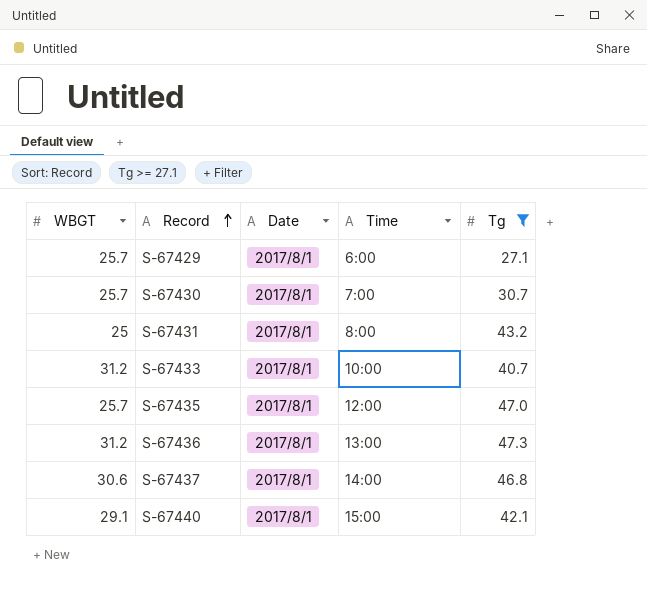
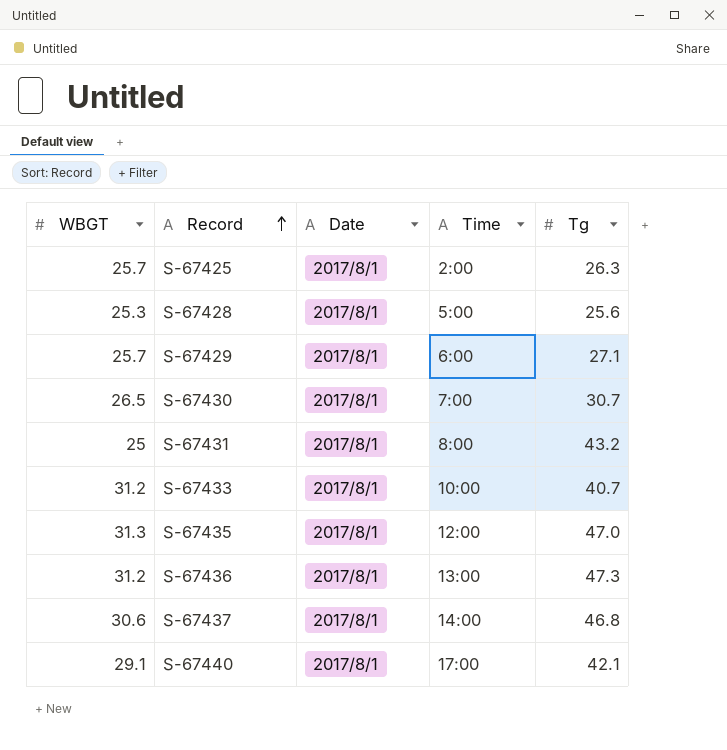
filter: Tg >= 27.1 -> none
S-67430 | WBGT: 25.7 -> 26.5
S-67435 | WBGT: 25.7 -> 31.3
S-67440 | Time: 15:00 -> 17:00

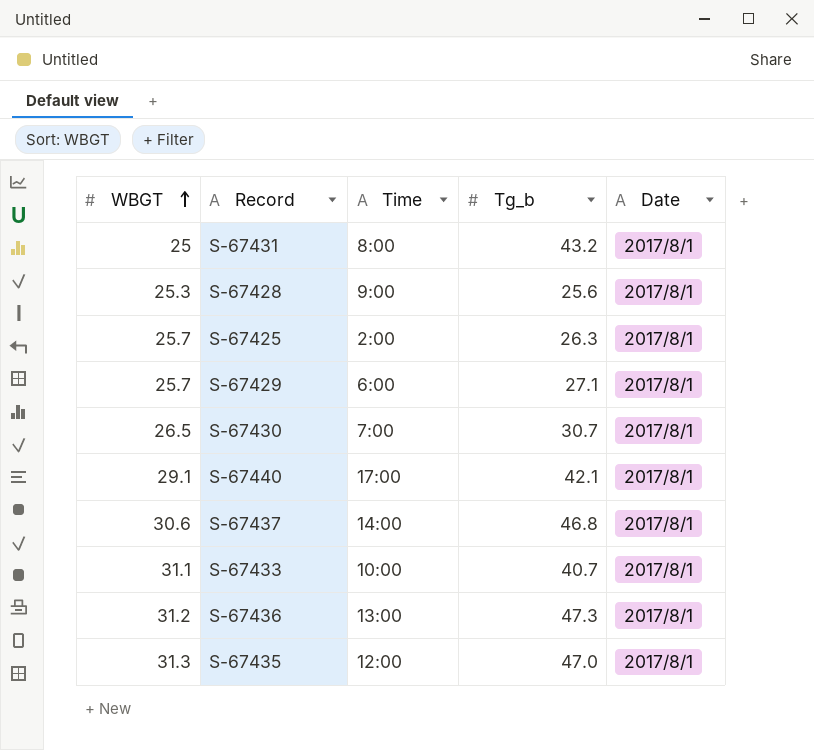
row order: Record ascending -> WBGT ascending
column name: Tg -> Tg_b
column Date | position: 3 -> 5
S-67428 | Time: 5:00 -> 9:00
S-67433 | WBGT: 31.2 -> 31.1

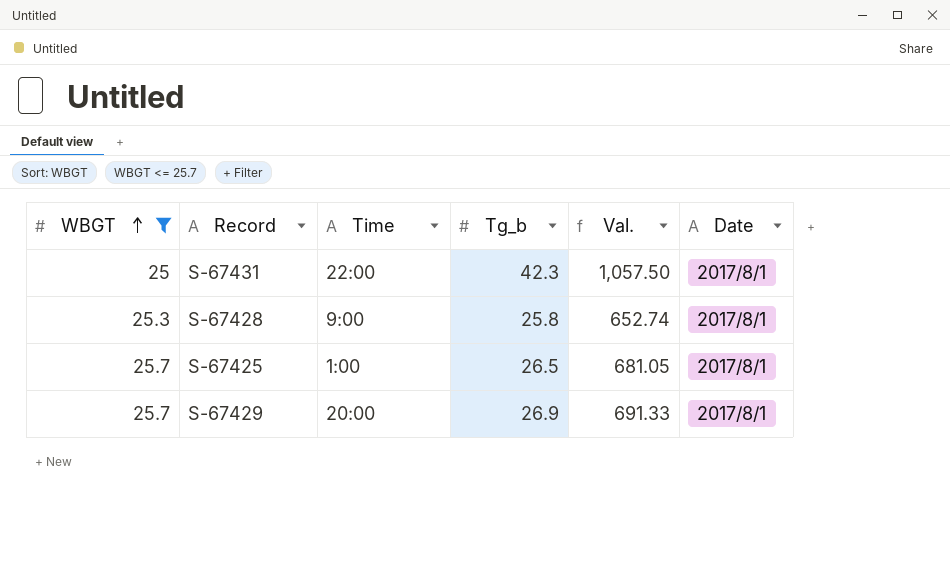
filter: none -> WBGT <= 25.7
column Val. | formula: none -> [WBGT] * [Tg_b]
S-67431 | Time: 8:00 -> 22:00
S-67431 | Tg_b: 43.2 -> 42.3
S-67428 | Tg_b: 25.6 -> 25.8
S-67425 | Time: 2:00 -> 1:00
S-67425 | Tg_b: 26.3 -> 26.5
S-67429 | Time: 6:00 -> 20:00
S-67429 | Tg_b: 27.1 -> 26.9

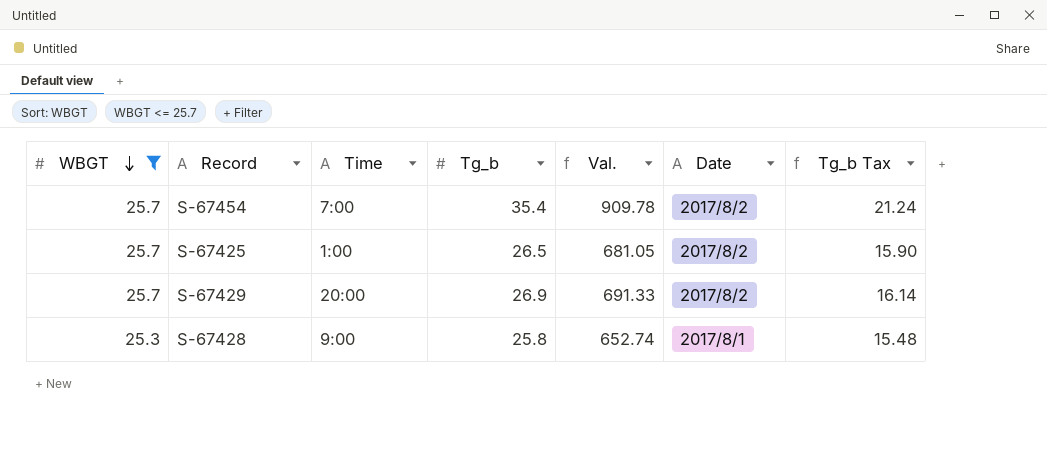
row order: WBGT ascending -> WBGT descending
column Tg_b Tax | formula: none -> [Tg_b] * 0.6
row S-67431: 25 | 22:00 | 42.3 | 1,057.50 | 2017/8/1 -> none
row S-67454: none -> 25.7 | 7:00 | 35.4 | 909.78 | 2017/8/2 | 21.24
S-67425 | Date: 2017/8/1 -> 2017/8/2
S-67429 | Date: 2017/8/1 -> 2017/8/2

